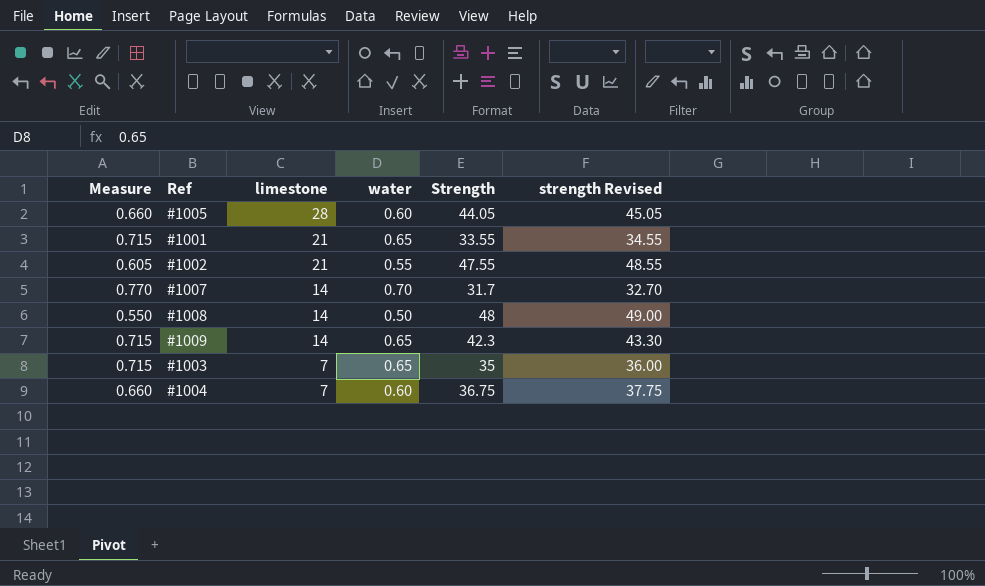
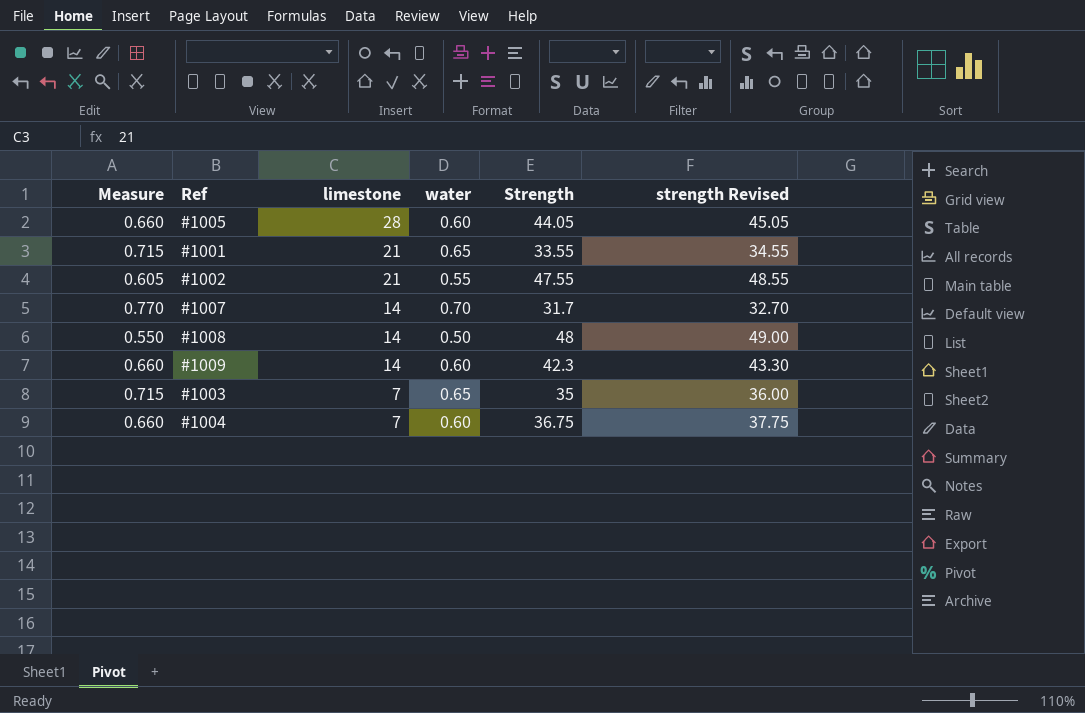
#1009 | Measure: 0.715 -> 0.660
#1009 | water: 0.65 -> 0.60

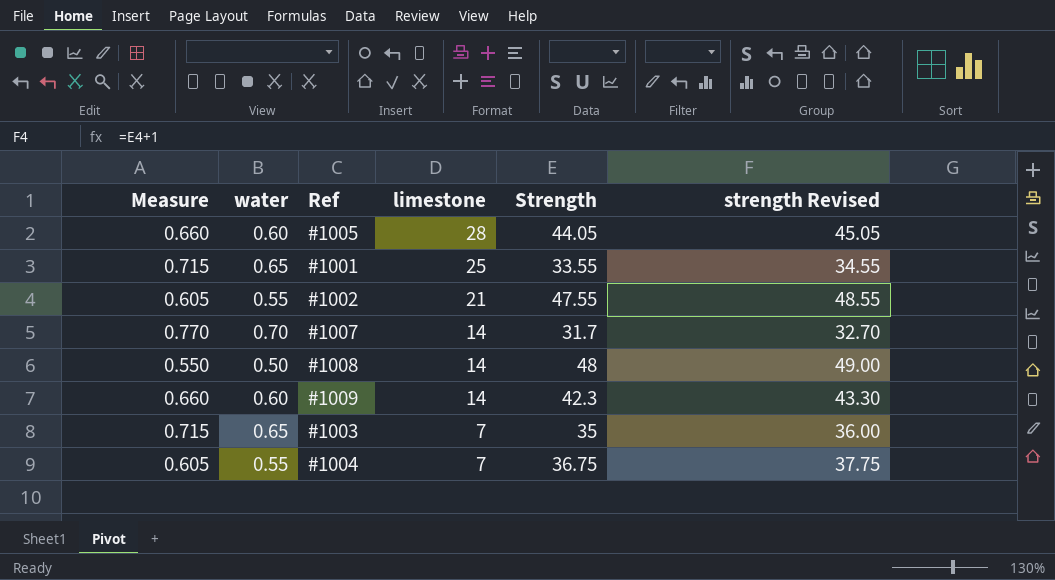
column water | position: 4 -> 2
#1001 | limestone: 21 -> 25
#1004 | Measure: 0.660 -> 0.605
#1004 | water: 0.60 -> 0.55

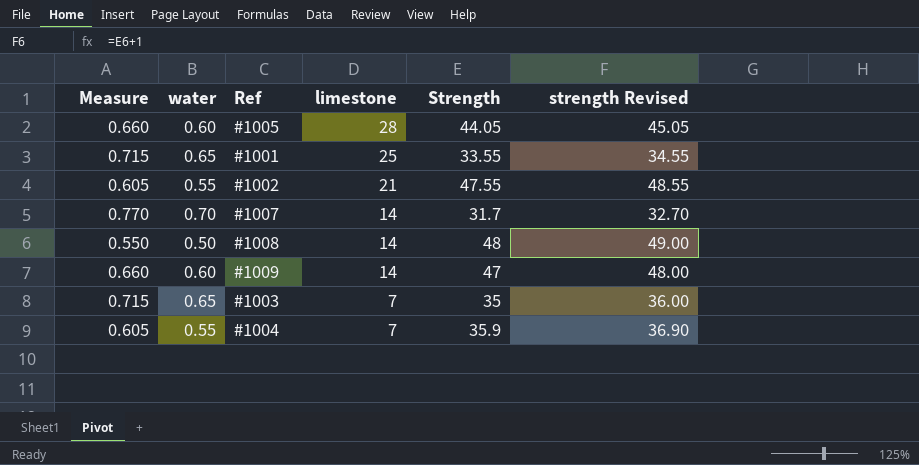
#1009 | Strength: 42.3 -> 47
#1009 | strength Revised: 43.30 -> 48.00
#1004 | Strength: 36.75 -> 35.9
#1004 | strength Revised: 37.75 -> 36.90

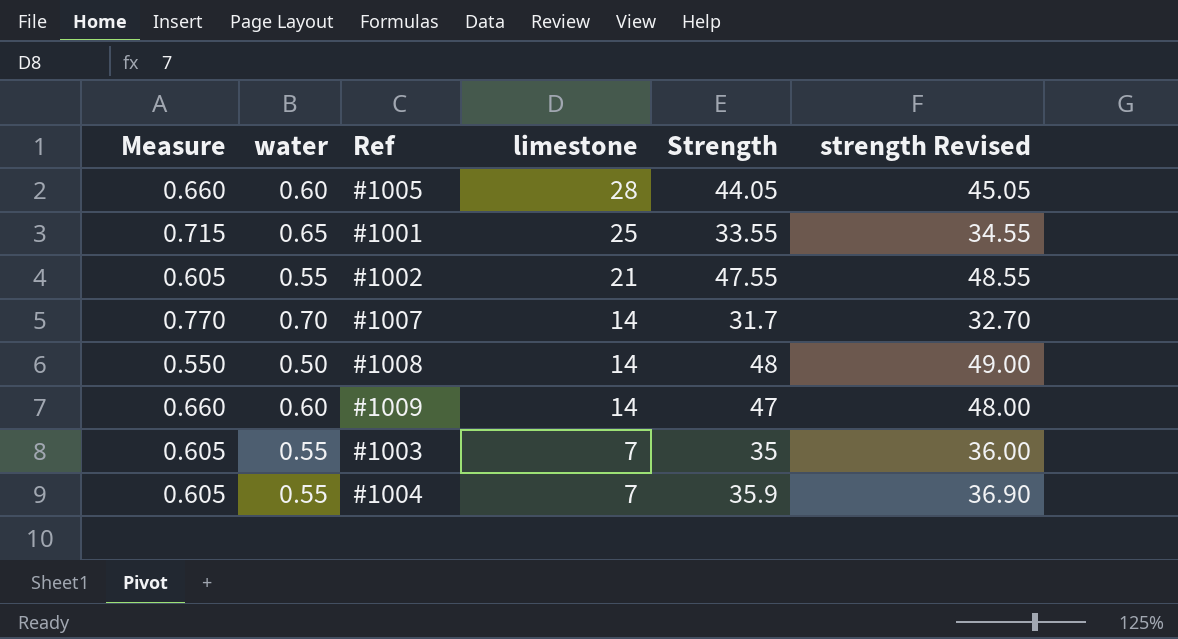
#1003 | Measure: 0.715 -> 0.605
#1003 | water: 0.65 -> 0.55

